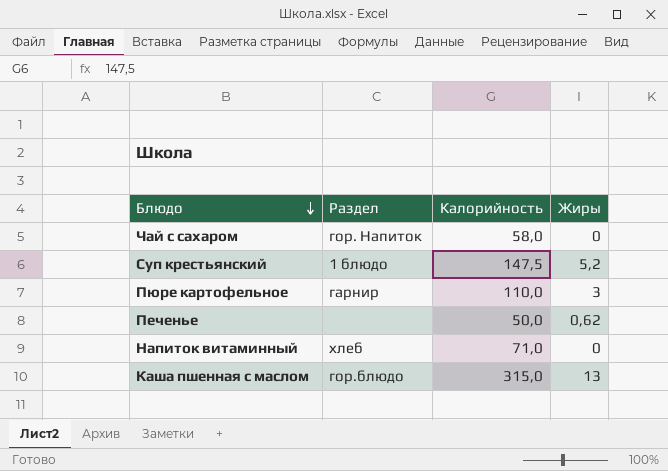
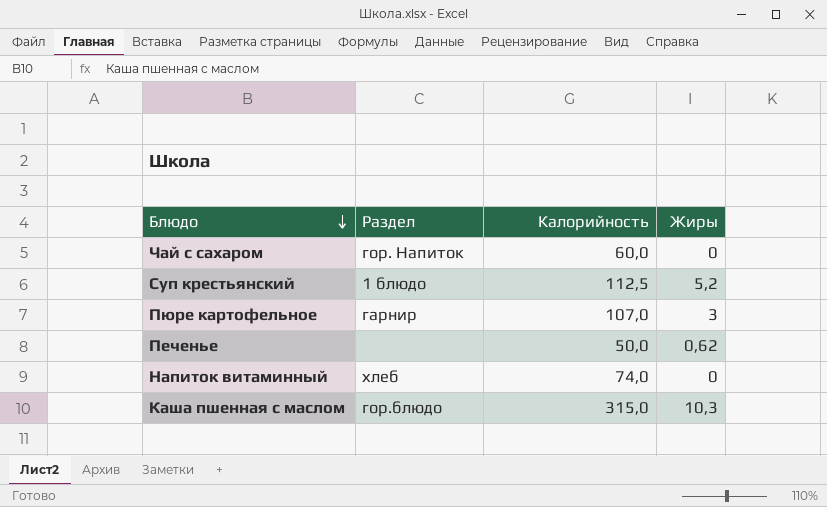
Чай с сахаром | Калорийность: 58,0 -> 60,0
Суп крестьянский | Калорийность: 147,5 -> 112,5
Пюре картофельное | Калорийность: 110,0 -> 107,0
Напиток витаминный | Калорийность: 71,0 -> 74,0
Каша пшенная с маслом | Жиры: 13 -> 10,3

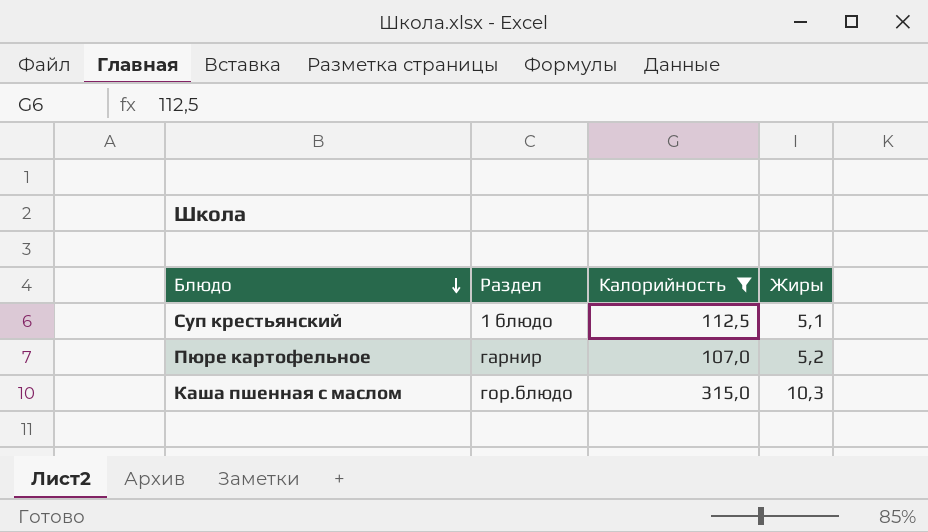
filter: none -> Калорийность >= 107,0
Суп крестьянский | Жиры: 5,2 -> 5,1
Пюре картофельное | Жиры: 3 -> 5,2

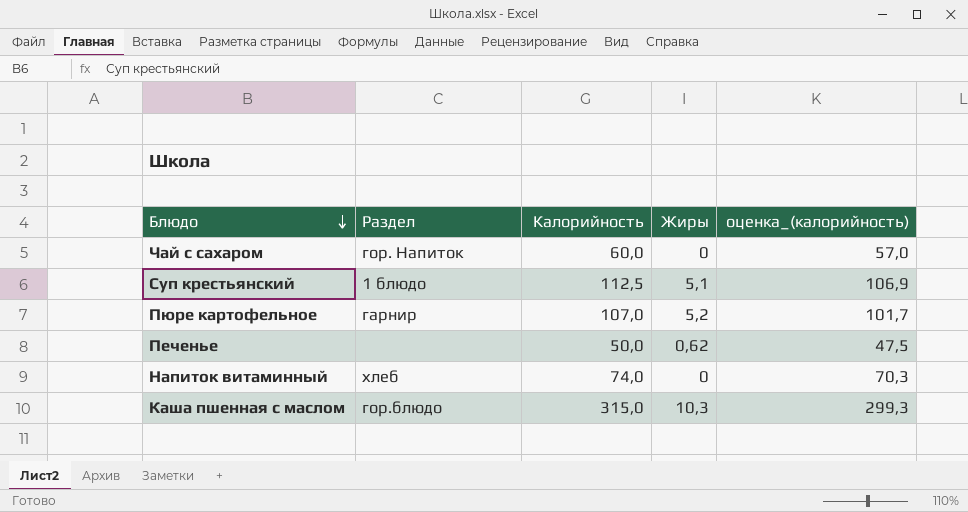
filter: Калорийность >= 107,0 -> none
column оценка_(калорийность) | formula: none -> [Калорийность] * 0,95

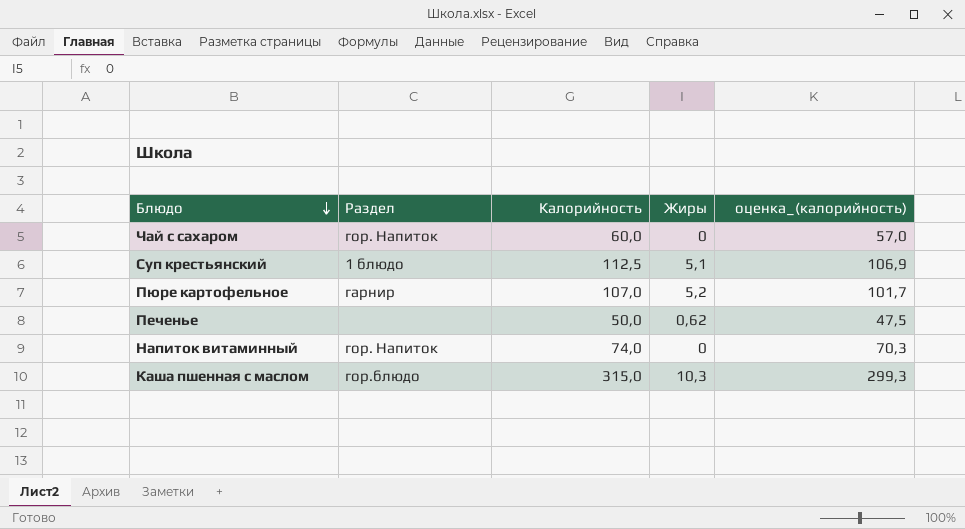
Напиток витаминный | Раздел: хлеб -> гор. Напиток

